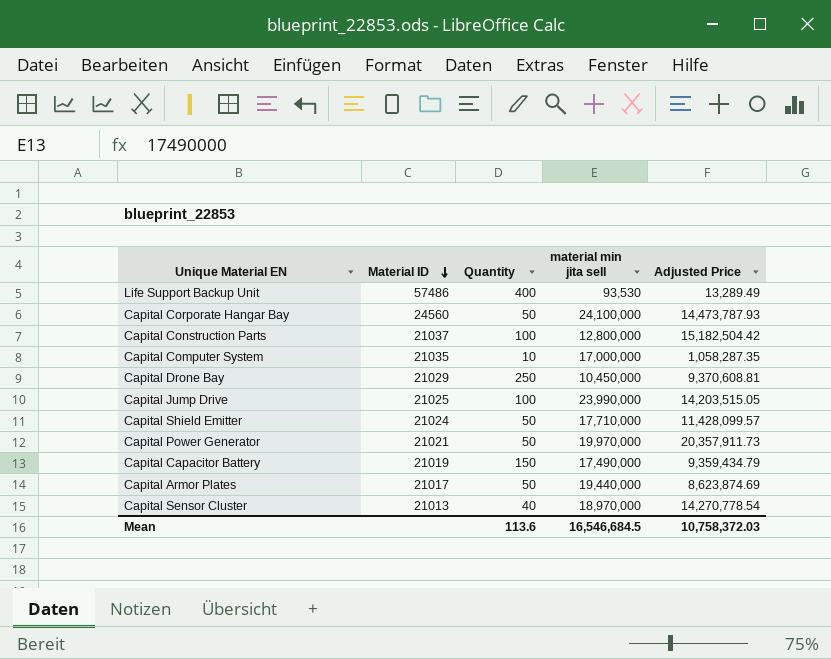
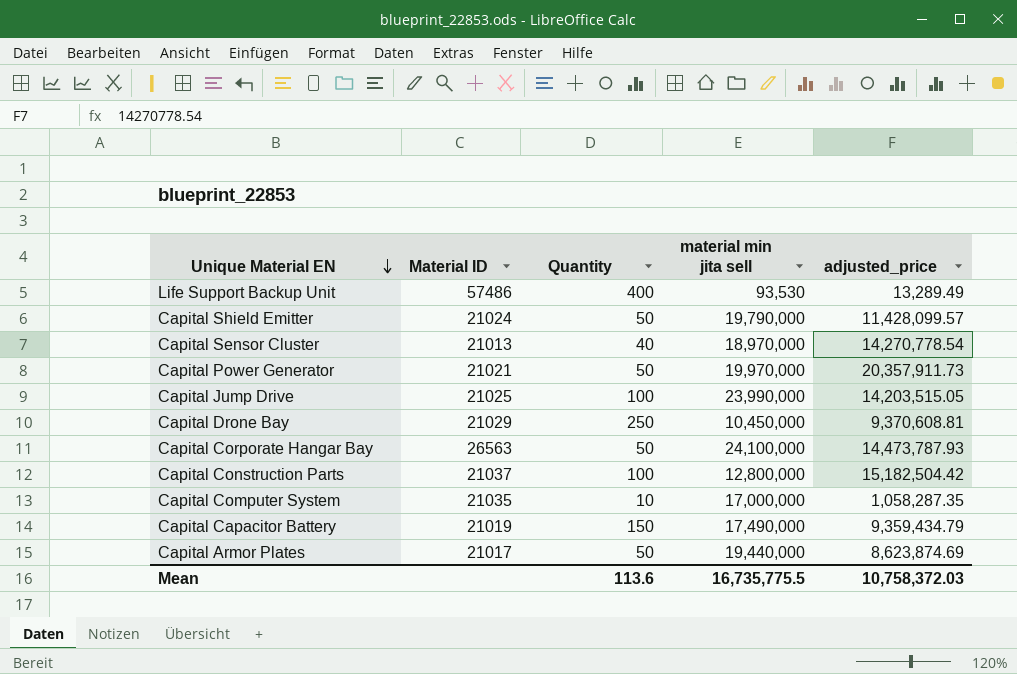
row order: Material ID descending -> Unique Material EN descending
column name: Adjusted Price -> adjusted_price
Capital Shield Emitter | material min jita sell: 17,710,000 -> 19,790,000
Capital Corporate Hangar Bay | Material ID: 24560 -> 26563
Mean | material min jita sell: 16,546,684.5 -> 16,735,775.5

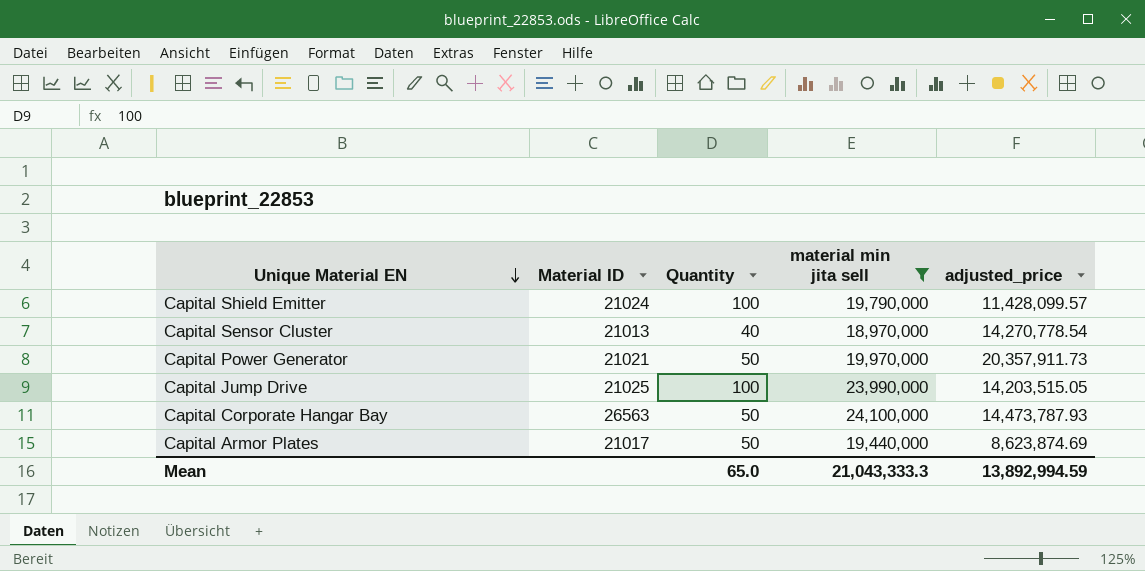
filter: none -> material min jita sell >= 18,970,000
Capital Shield Emitter | Quantity: 50 -> 100
Mean | Quantity: 113.6 -> 65.0
Mean | material min jita sell: 16,735,775.5 -> 21,043,333.3
Mean | adjusted_price: 10,758,372.03 -> 13,892,994.59

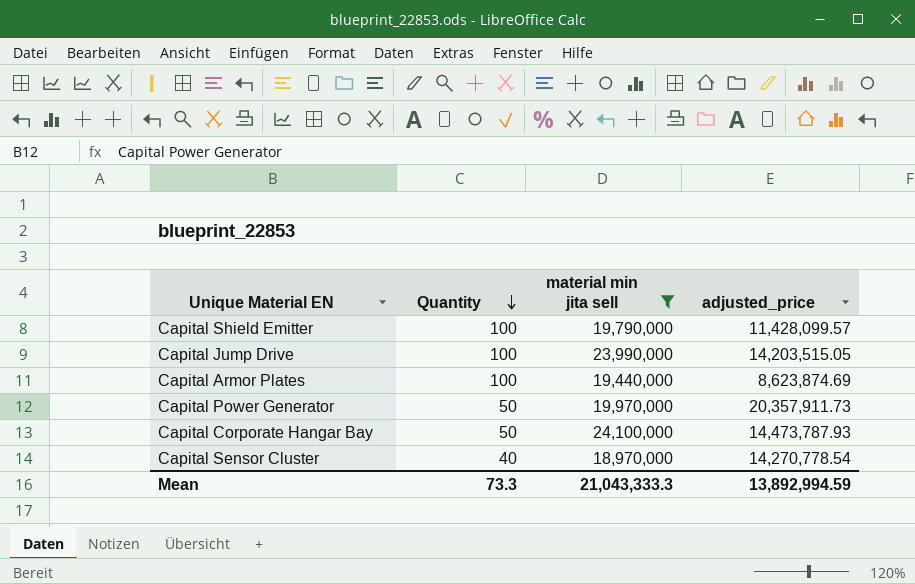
row order: Unique Material EN descending -> Quantity descending
column Material ID | position: 2 -> none
Capital Armor Plates | Quantity: 50 -> 100
Mean | Quantity: 65.0 -> 73.3

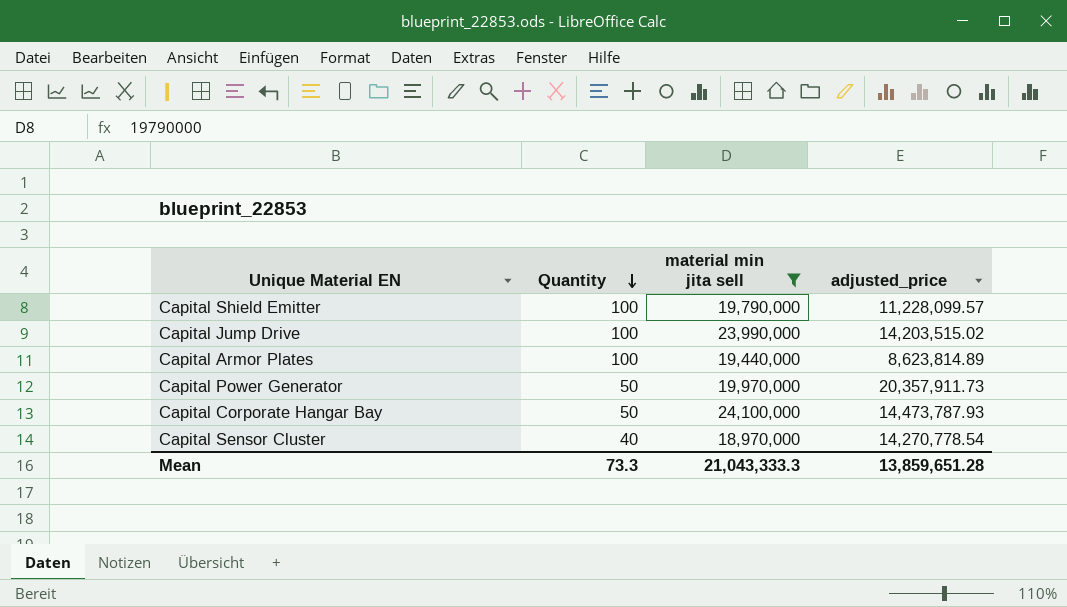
Capital Shield Emitter | adjusted_price: 11,428,099.57 -> 11,228,099.57
Capital Jump Drive | adjusted_price: 14,203,515.05 -> 14,203,515.02
Capital Armor Plates | adjusted_price: 8,623,874.69 -> 8,623,814.89
Mean | adjusted_price: 13,892,994.59 -> 13,859,651.28

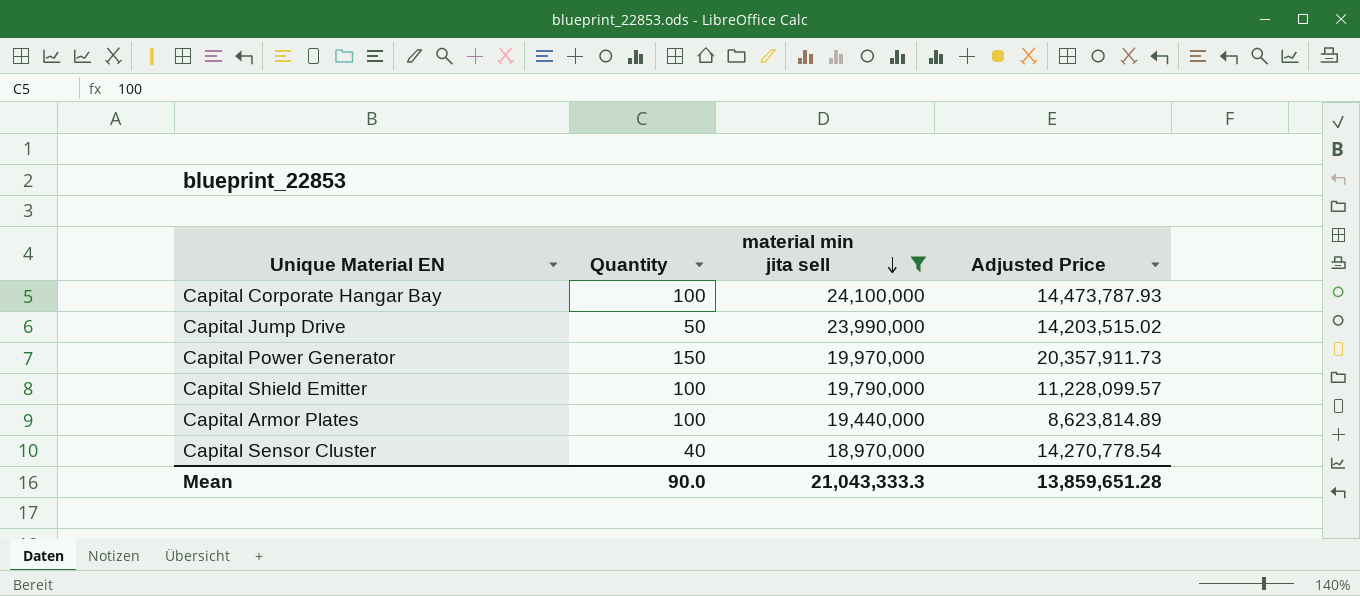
row order: Quantity descending -> material min jita sell descending
column name: adjusted_price -> Adjusted Price
Capital Corporate Hangar Bay | Quantity: 50 -> 100
Capital Jump Drive | Quantity: 100 -> 50
Capital Power Generator | Quantity: 50 -> 150
Mean | Quantity: 73.3 -> 90.0

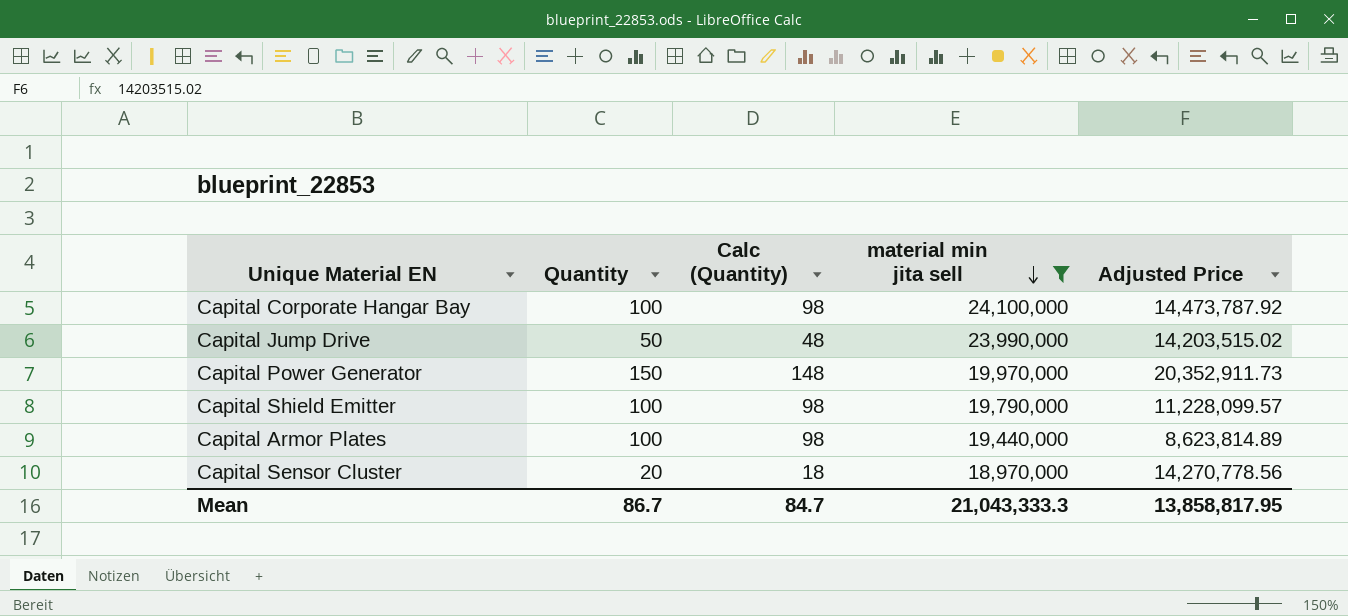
column Calc (Quantity) | formula: none -> [Quantity] - 2
Capital Corporate Hangar Bay | Adjusted Price: 14,473,787.93 -> 14,473,787.92
Capital Power Generator | Adjusted Price: 20,357,911.73 -> 20,352,911.73
Capital Sensor Cluster | Quantity: 40 -> 20
Capital Sensor Cluster | Adjusted Price: 14,270,778.54 -> 14,270,778.56
Mean | Quantity: 90.0 -> 86.7
Mean | Adjusted Price: 13,859,651.28 -> 13,858,817.95

